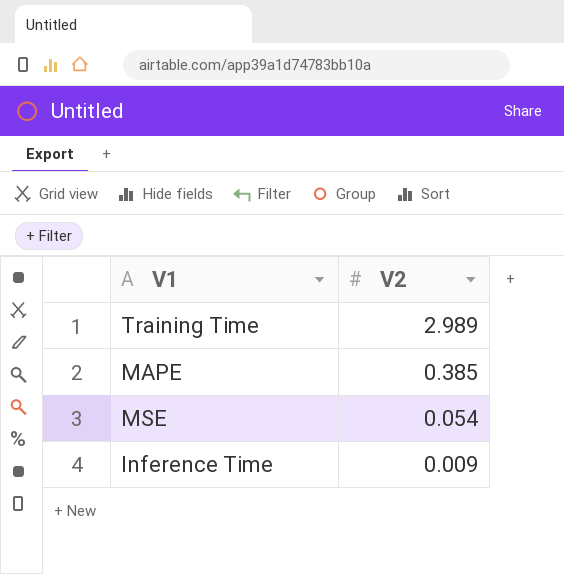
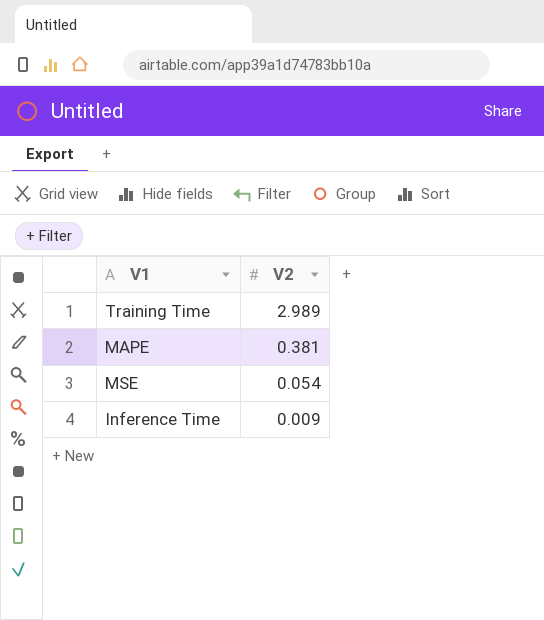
MAPE | V2: 0.385 -> 0.381

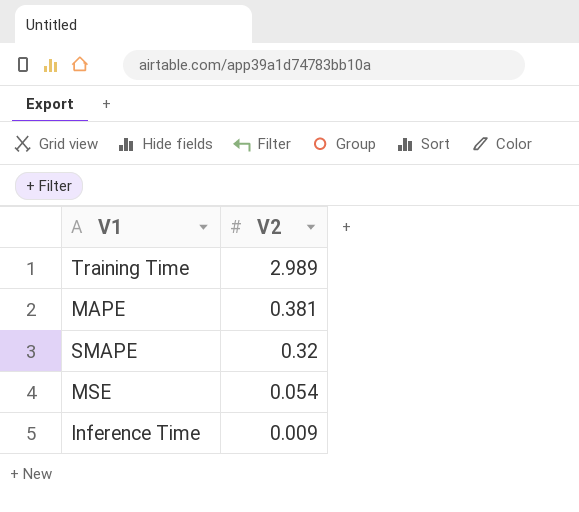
row SMAPE: none -> 0.32

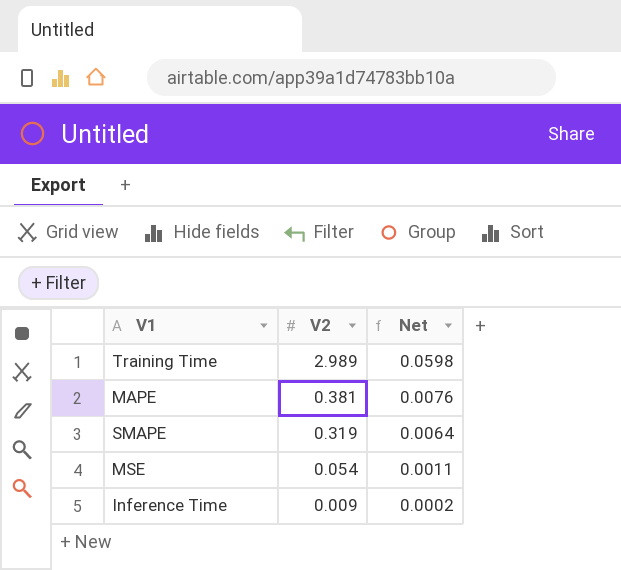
column Net | formula: none -> [V2] * 0.02
SMAPE | V2: 0.32 -> 0.319

